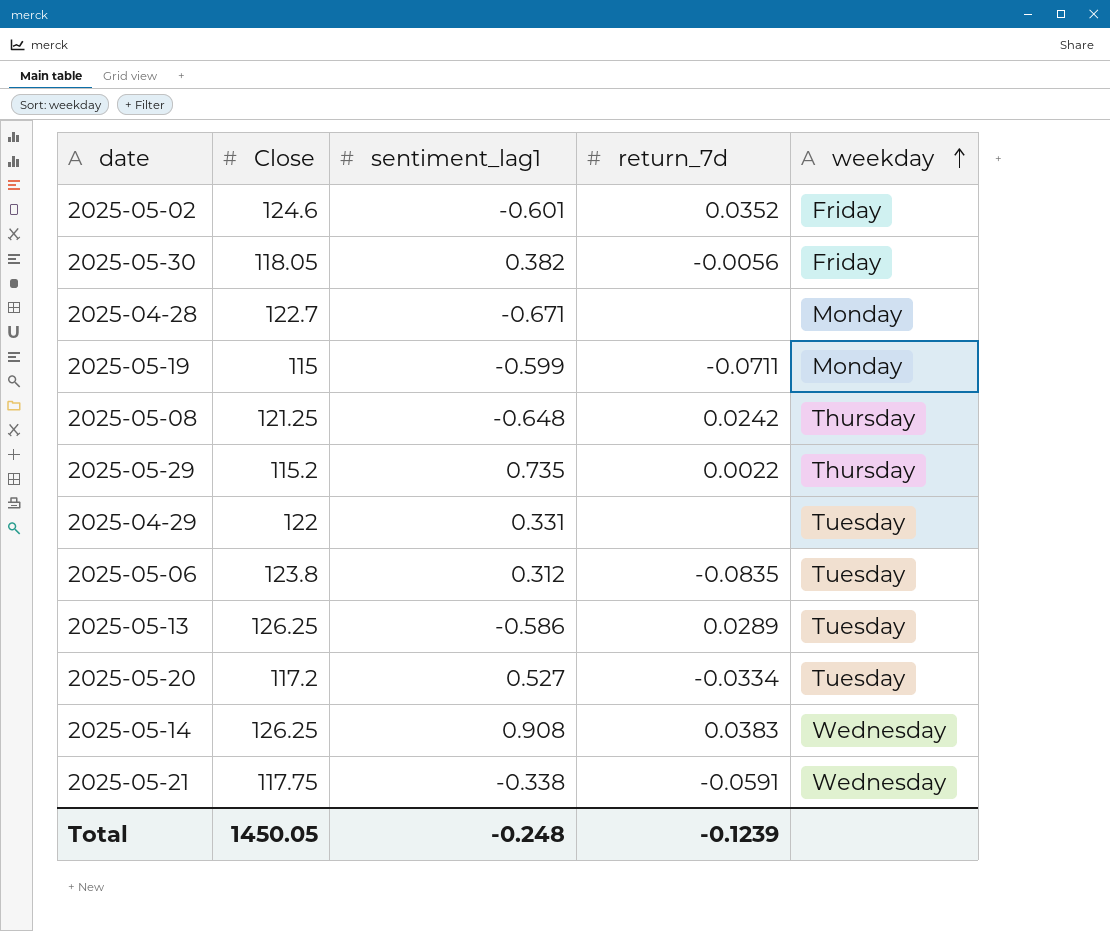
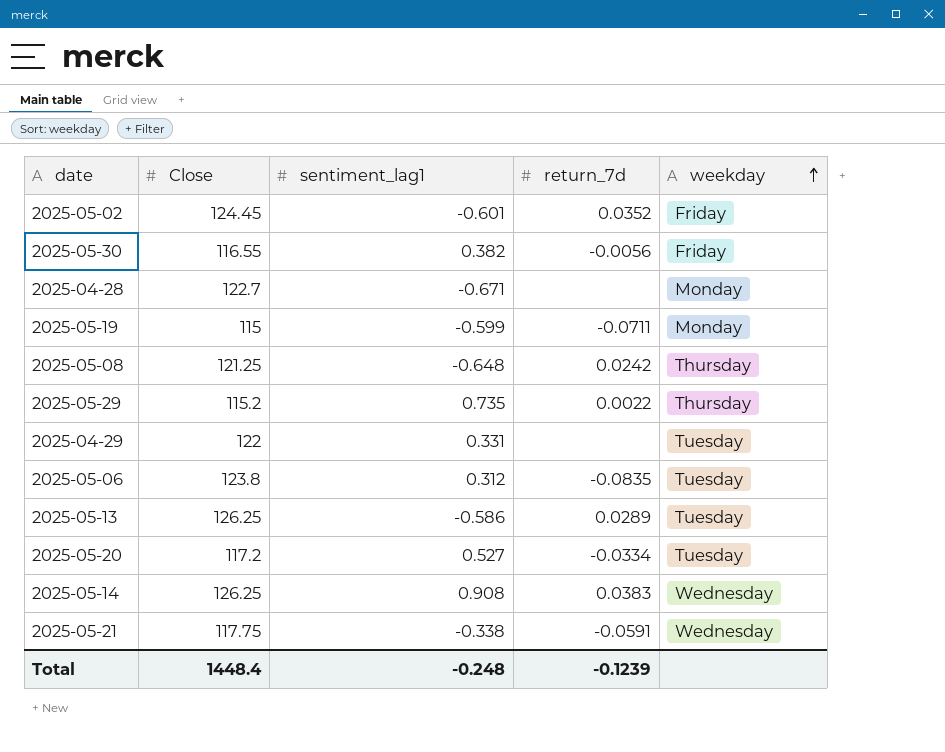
2025-05-02 | Close: 124.6 -> 124.45
2025-05-30 | Close: 118.05 -> 116.55
Total | Close: 1450.05 -> 1448.4

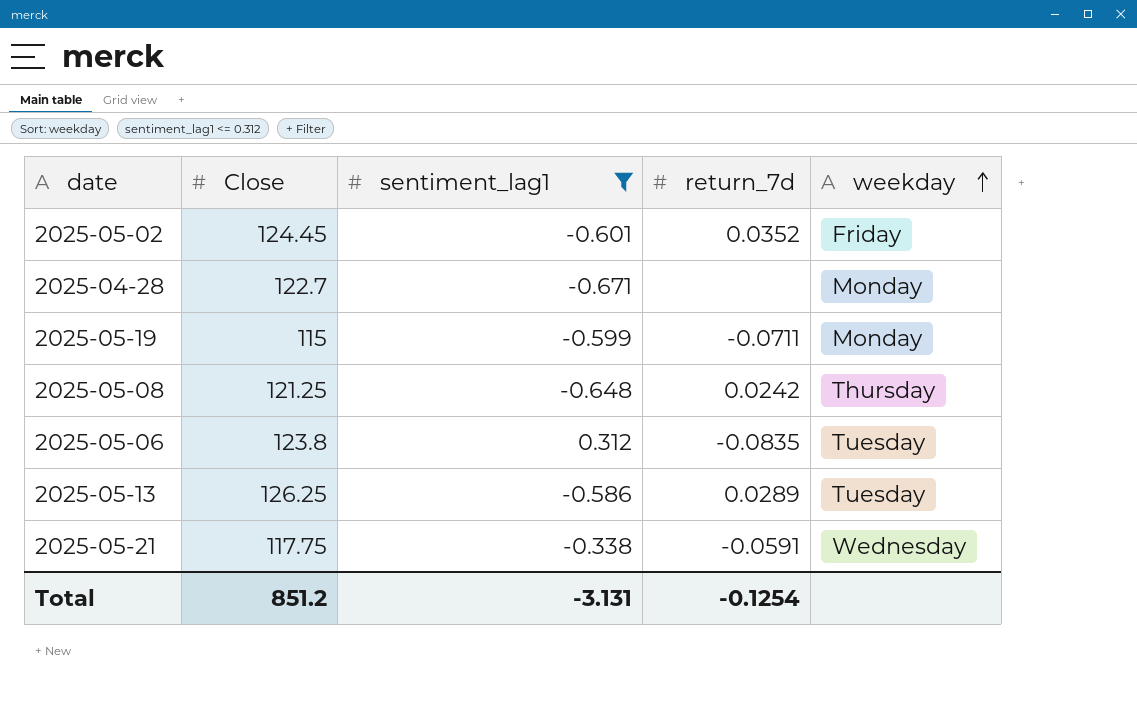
filter: none -> sentiment_lag1 <= 0.312
Total | Close: 1448.4 -> 851.2
Total | sentiment_lag1: -0.248 -> -3.131
Total | return_7d: -0.1239 -> -0.1254

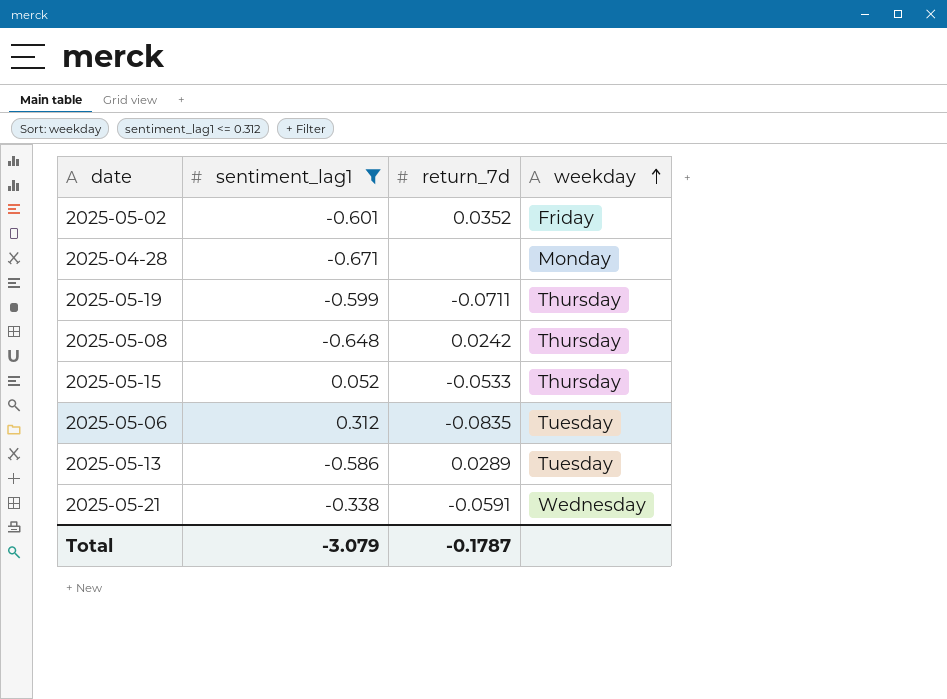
column Close | position: 2 -> none
2025-05-19 | weekday: Monday -> Thursday
row 2025-05-15: none -> 0.052 | -0.0533 | Thursday
Total | sentiment_lag1: -3.131 -> -3.079
Total | return_7d: -0.1254 -> -0.1787

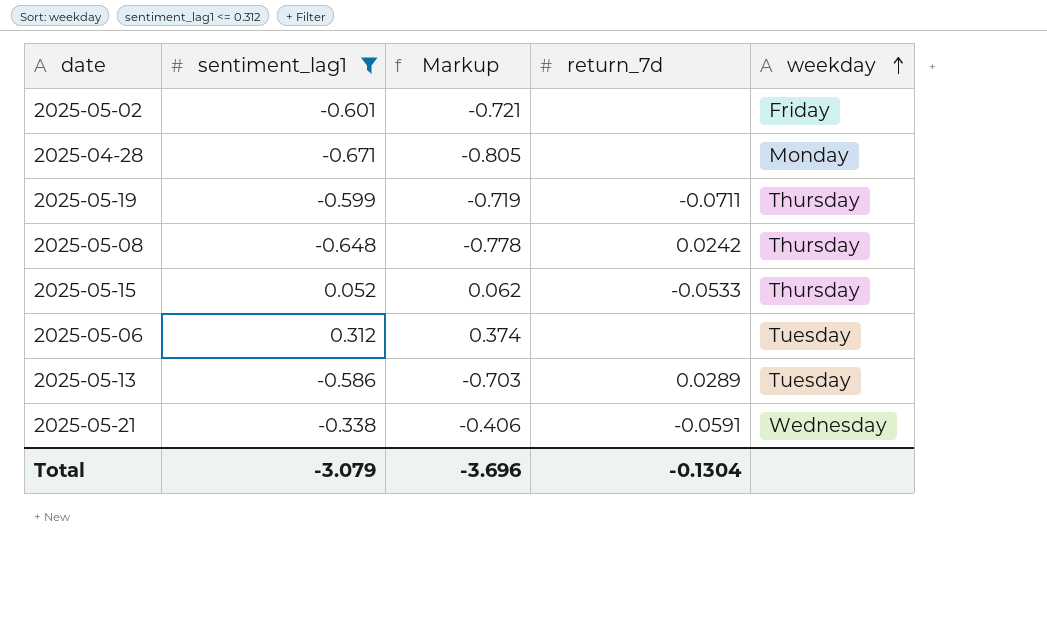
column Markup | formula: none -> [sentiment_lag1] * 1.2
2025-05-02 | return_7d: 0.0352 -> none
2025-05-06 | return_7d: -0.0835 -> none
Total | return_7d: -0.1787 -> -0.1304

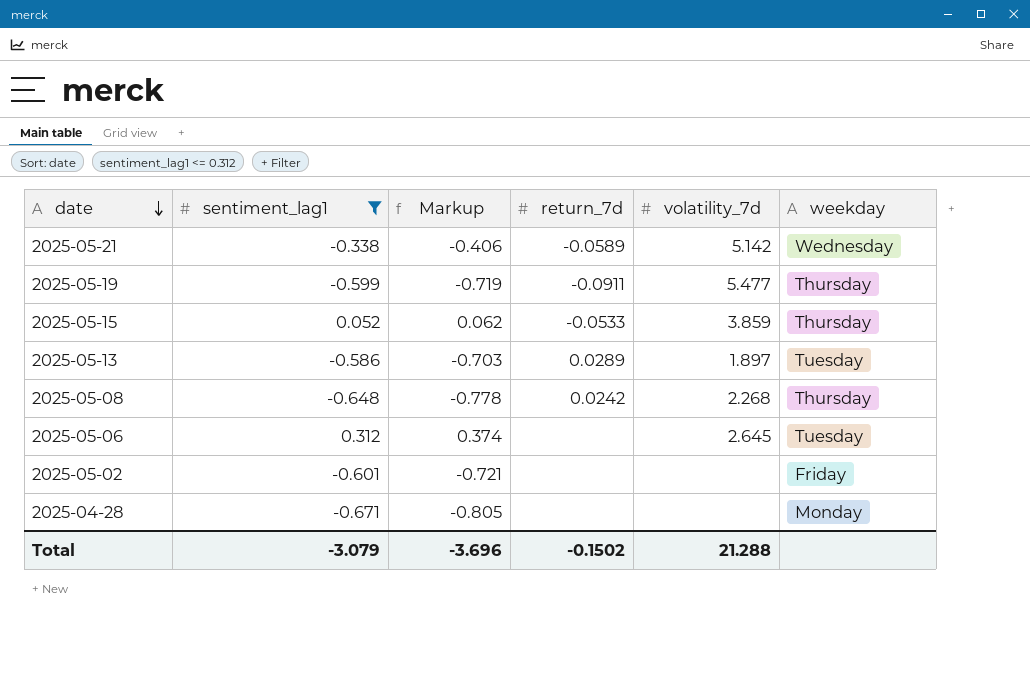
row order: weekday ascending -> date descending
column volatility_7d | position: none -> 5
2025-05-21 | return_7d: -0.0591 -> -0.0589
2025-05-19 | return_7d: -0.0711 -> -0.0911
Total | return_7d: -0.1304 -> -0.1502

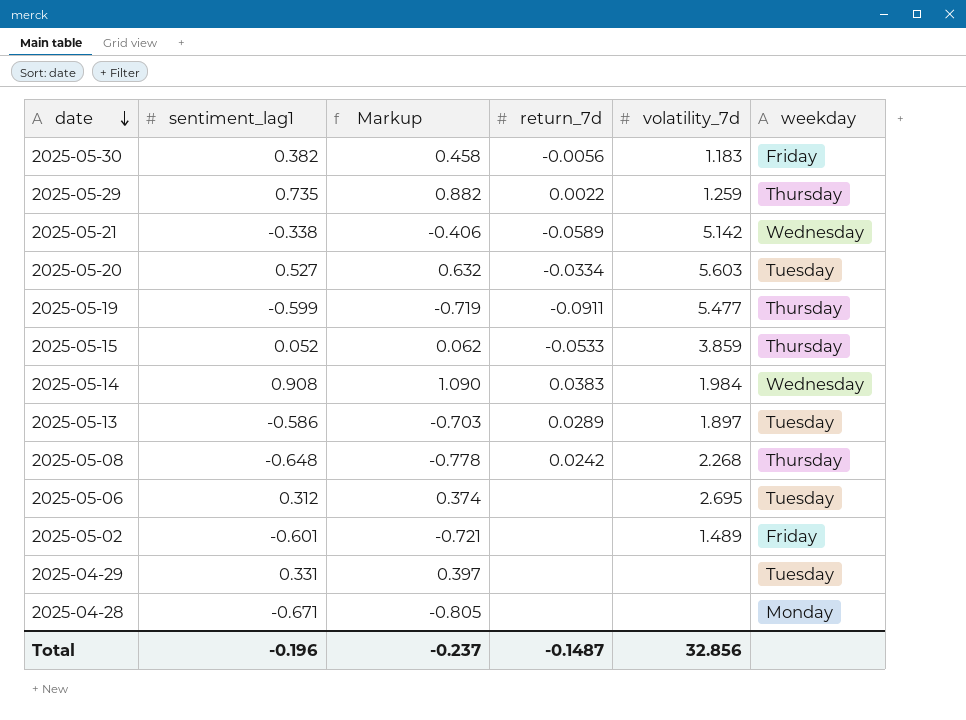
filter: sentiment_lag1 <= 0.312 -> none
2025-05-06 | volatility_7d: 2.645 -> 2.695
2025-05-02 | volatility_7d: none -> 1.489
Total | sentiment_lag1: -3.079 -> -0.196
Total | Markup: -3.696 -> -0.237
Total | return_7d: -0.1502 -> -0.1487
Total | volatility_7d: 21.288 -> 32.856

